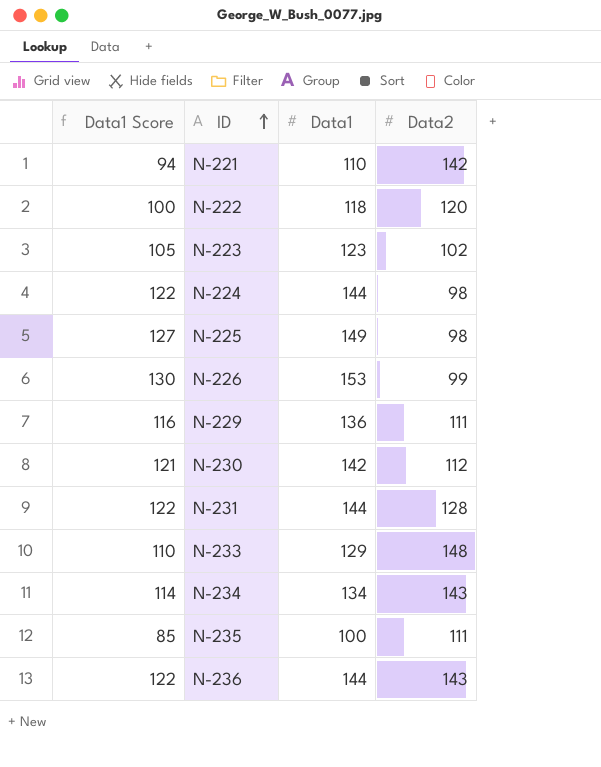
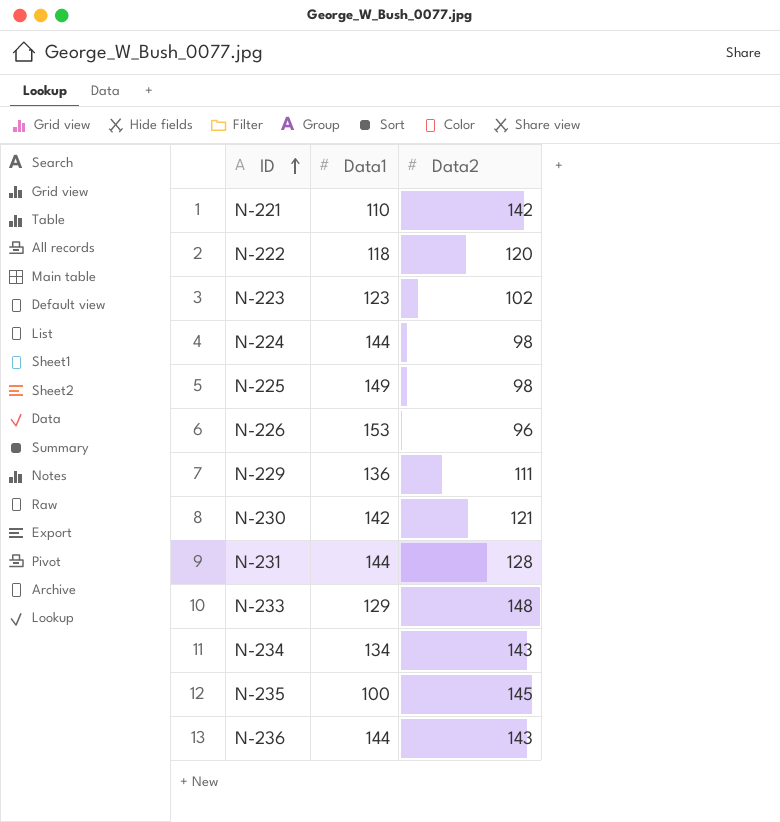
column Data1 Score | formula: [Data1] * 0.85 -> none
N-226 | Data2: 99 -> 96
N-230 | Data2: 112 -> 121
N-235 | Data2: 111 -> 145

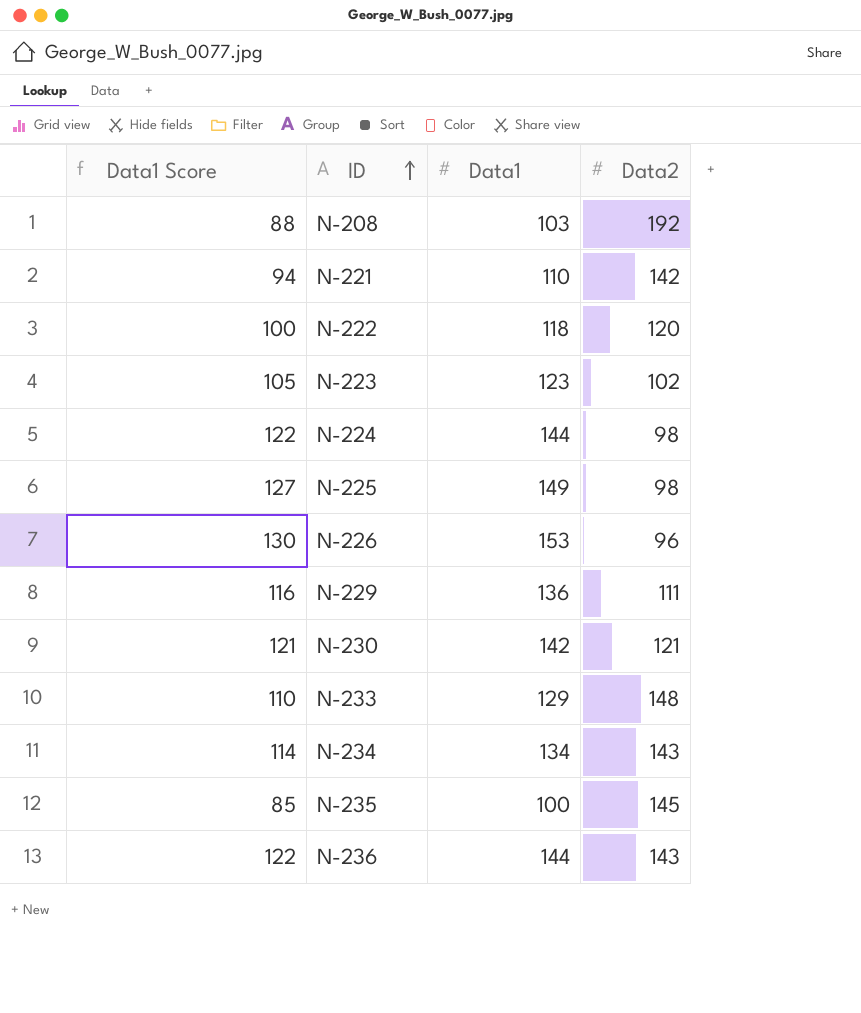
column Data1 Score | formula: none -> [Data1] * 0.85
row N-231: 144 | 128 -> none
row N-208: none -> 88 | 103 | 192

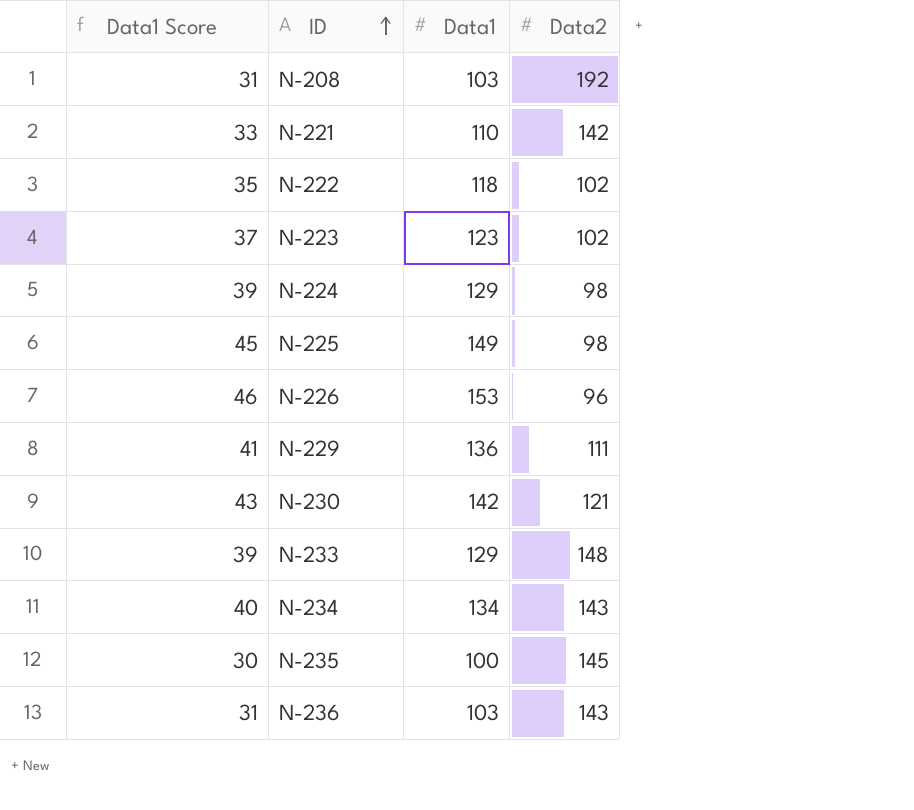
column Data1 Score | formula: [Data1] * 0.85 -> [Data1] * 0.3
N-222 | Data2: 120 -> 102
N-224 | Data1: 144 -> 129
N-236 | Data1: 144 -> 103

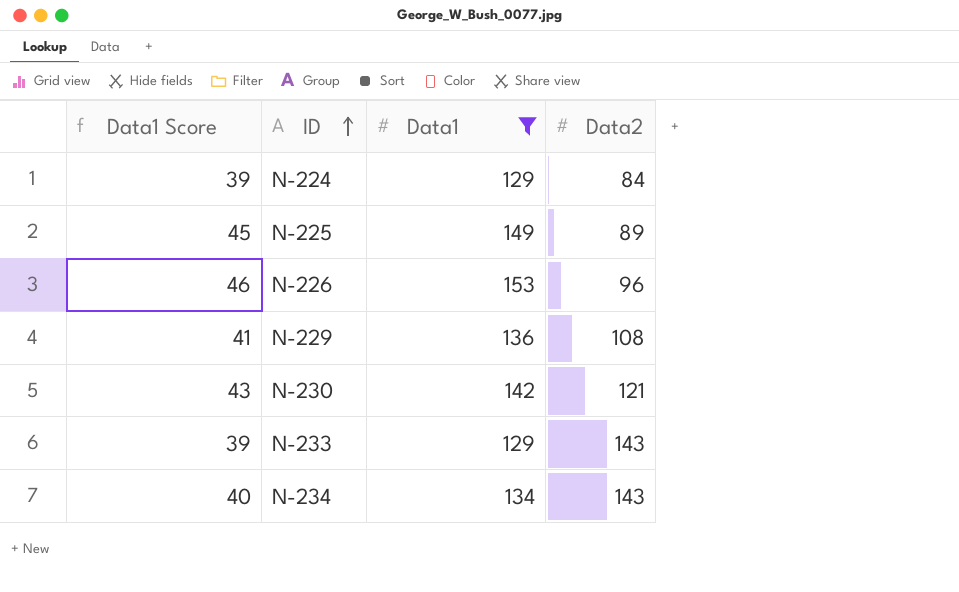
filter: none -> Data1 >= 129
N-224 | Data2: 98 -> 84
N-225 | Data2: 98 -> 89
N-229 | Data2: 111 -> 108
N-233 | Data2: 148 -> 143

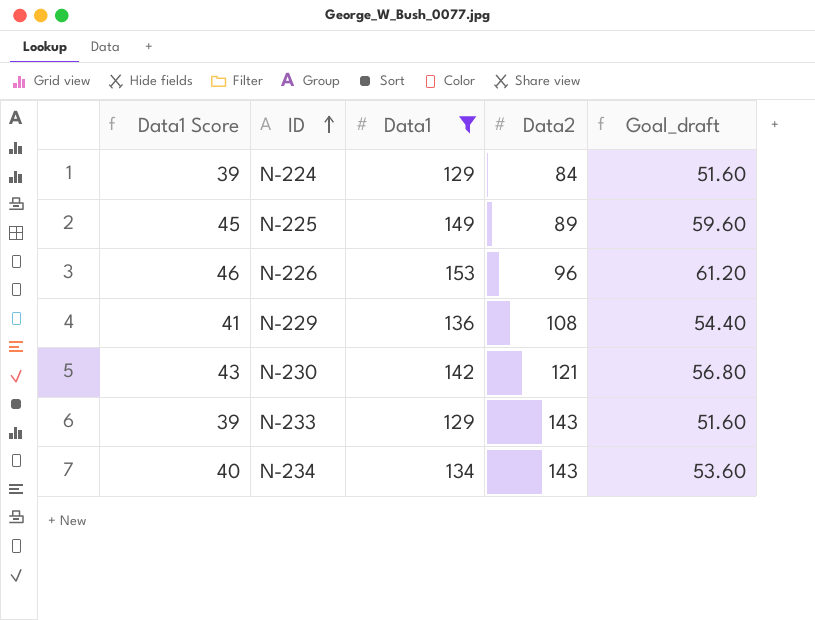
column Goal_draft | formula: none -> [Data1] * 0.4

